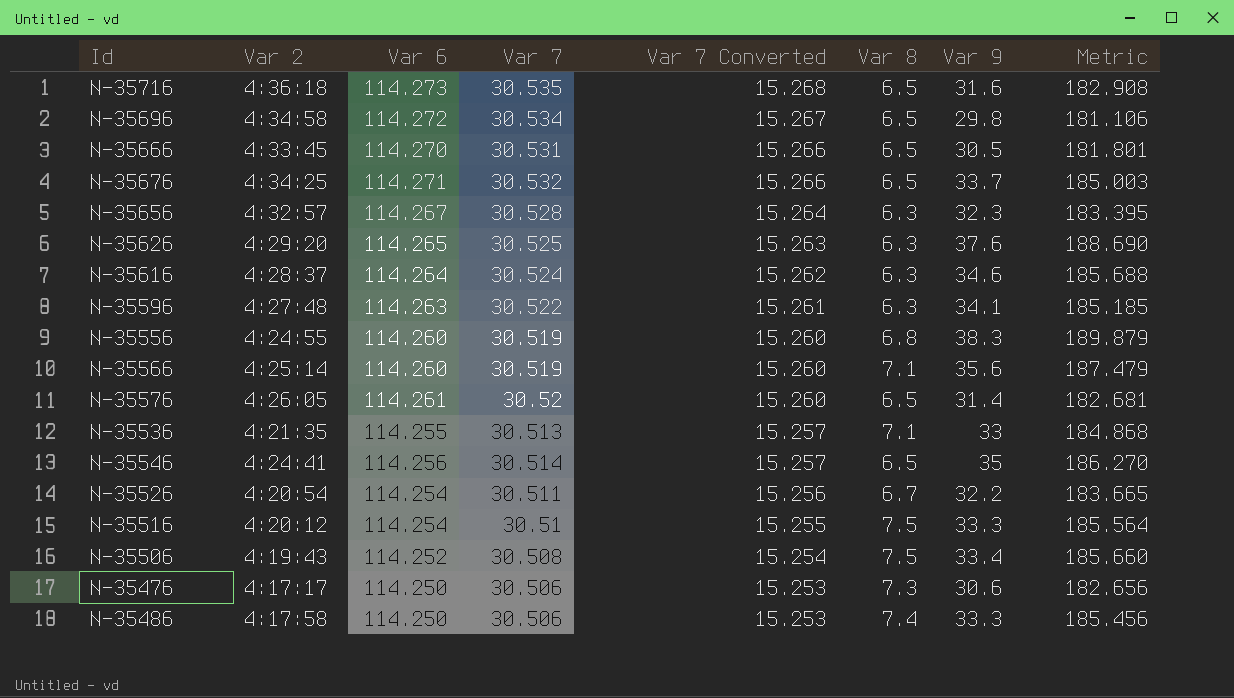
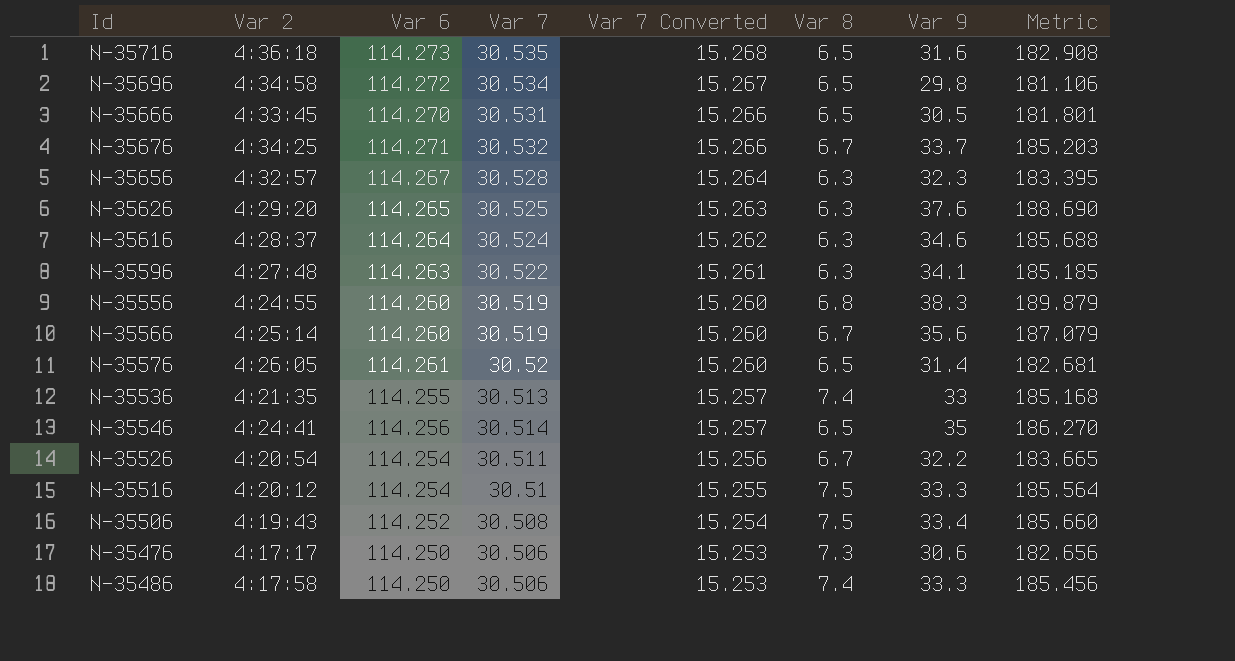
N-35676 | Var 8: 6.5 -> 6.7
N-35676 | Metric: 185.003 -> 185.203
N-35566 | Var 8: 7.1 -> 6.7
N-35566 | Metric: 187.479 -> 187.079
N-35536 | Var 8: 7.1 -> 7.4
N-35536 | Metric: 184.868 -> 185.168

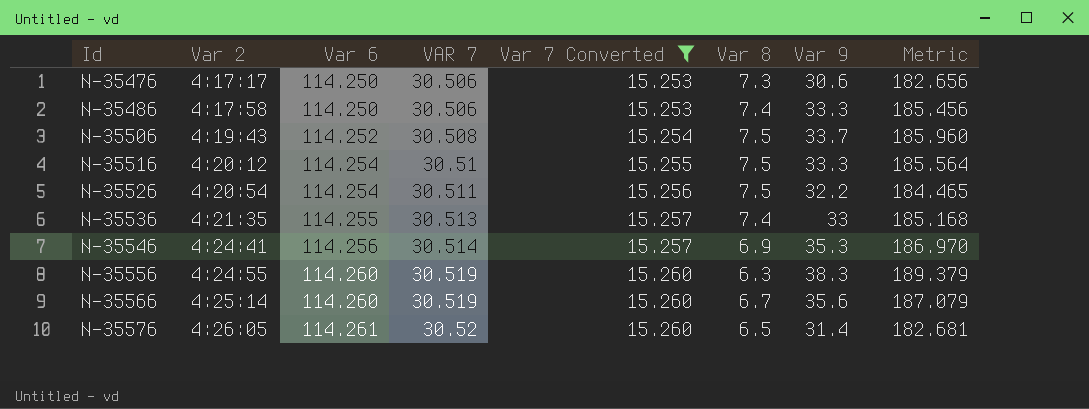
filter: none -> Var 7 Converted <= 15.260
row order: Var 7 Converted descending -> Id ascending
column name: Var 7 -> VAR 7
N-35506 | Var 9: 33.4 -> 33.7
N-35506 | Metric: 185.660 -> 185.960
N-35526 | Var 8: 6.7 -> 7.5
N-35526 | Metric: 183.665 -> 184.465
N-35546 | Var 8: 6.5 -> 6.9
N-35546 | Var 9: 35 -> 35.3
N-35546 | Metric: 186.270 -> 186.970
N-35556 | Var 8: 6.8 -> 6.3
N-35556 | Metric: 189.879 -> 189.379

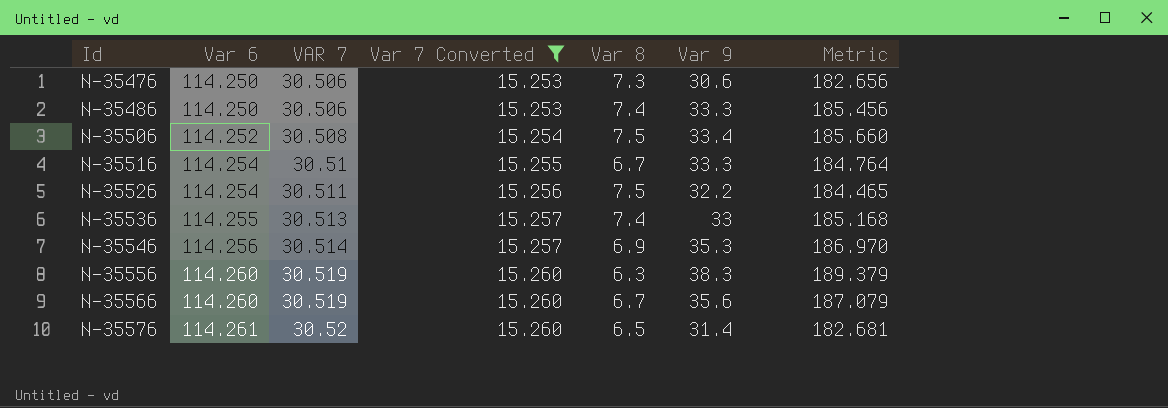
column Var 2 | position: 2 -> none
N-35506 | Var 9: 33.7 -> 33.4
N-35506 | Metric: 185.960 -> 185.660
N-35516 | Var 8: 7.5 -> 6.7
N-35516 | Metric: 185.564 -> 184.764

